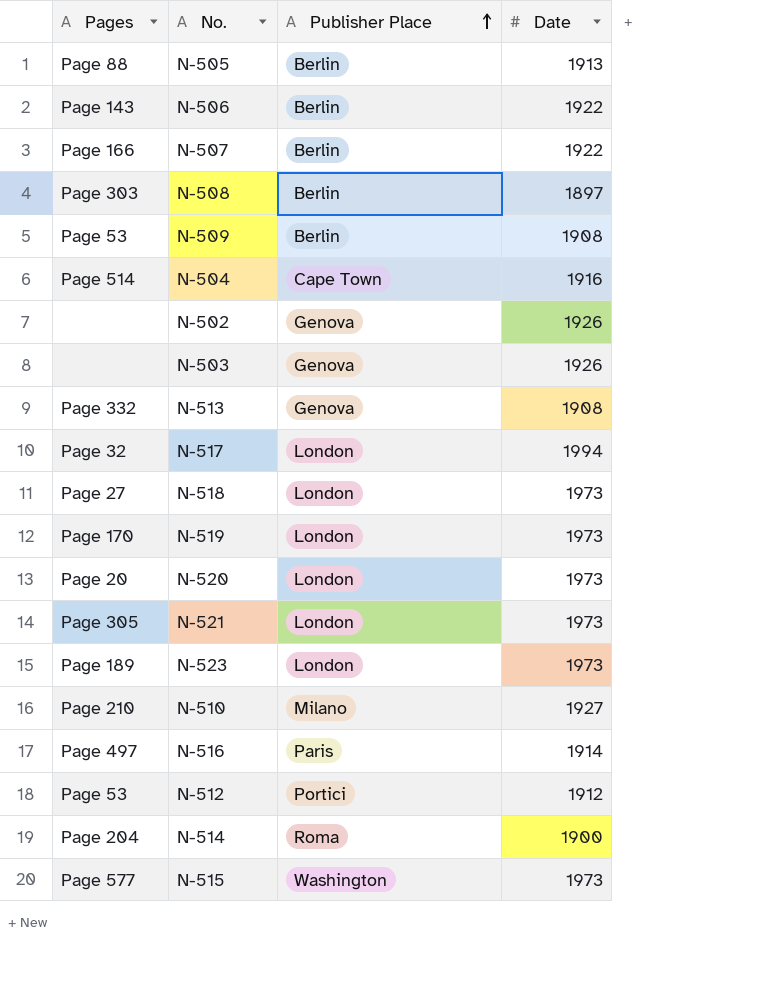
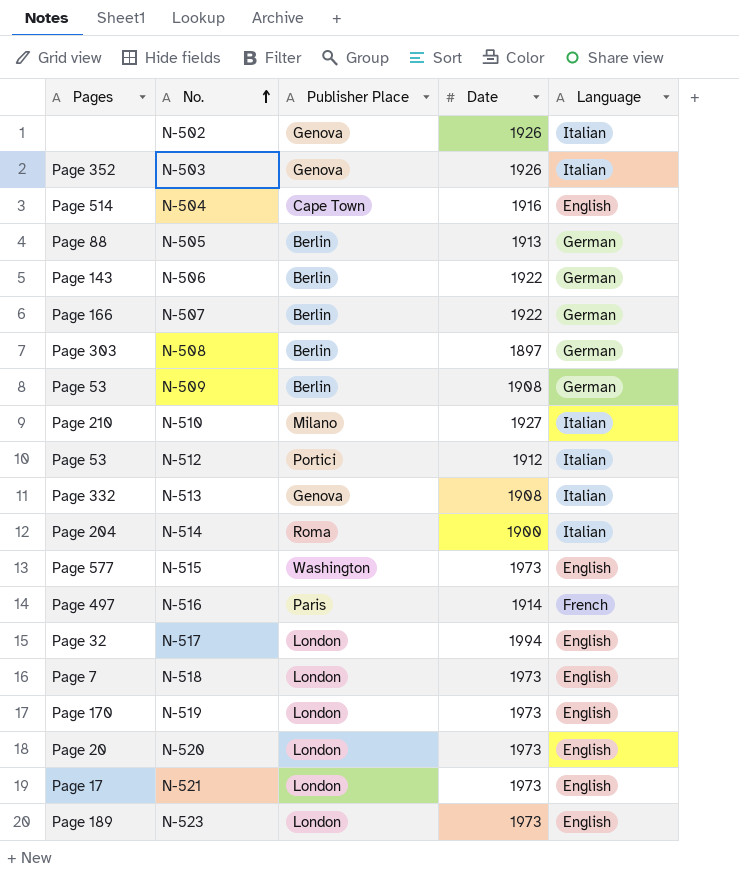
row order: Publisher Place ascending -> No. ascending
column Language | position: none -> 5
N-503 | Pages: none -> Page 352
N-518 | Pages: Page 27 -> Page 7
N-521 | Pages: Page 305 -> Page 17

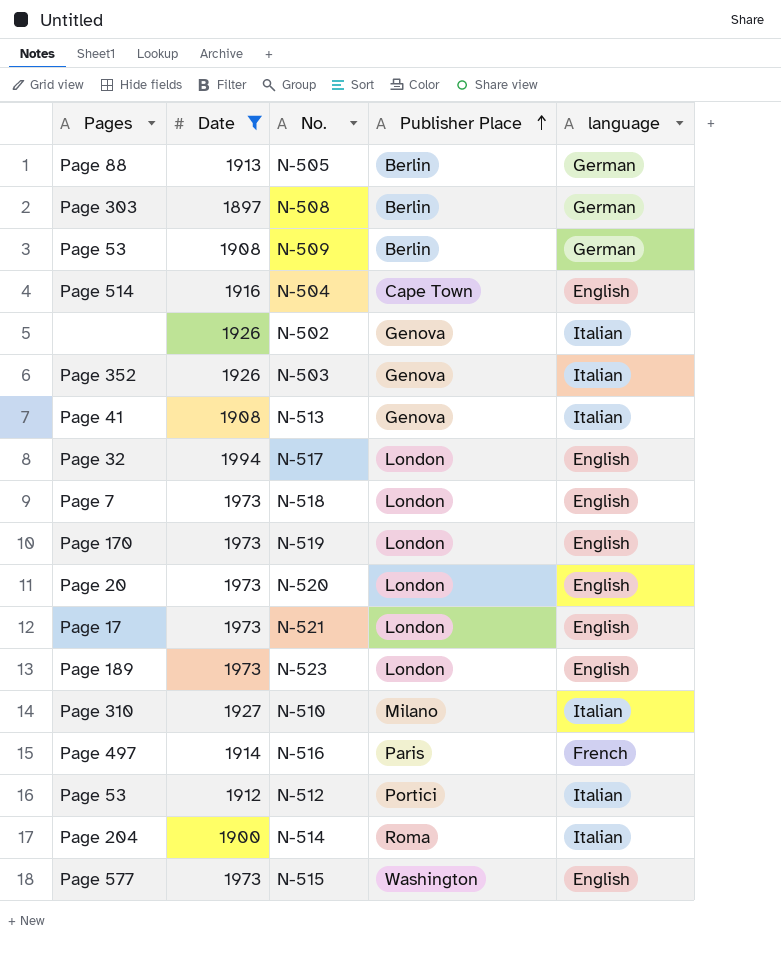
filter: none -> Date != 1922
row order: No. ascending -> Publisher Place ascending
column Date | position: 4 -> 2
column name: Language -> language
N-513 | Pages: Page 332 -> Page 41
N-510 | Pages: Page 210 -> Page 310

